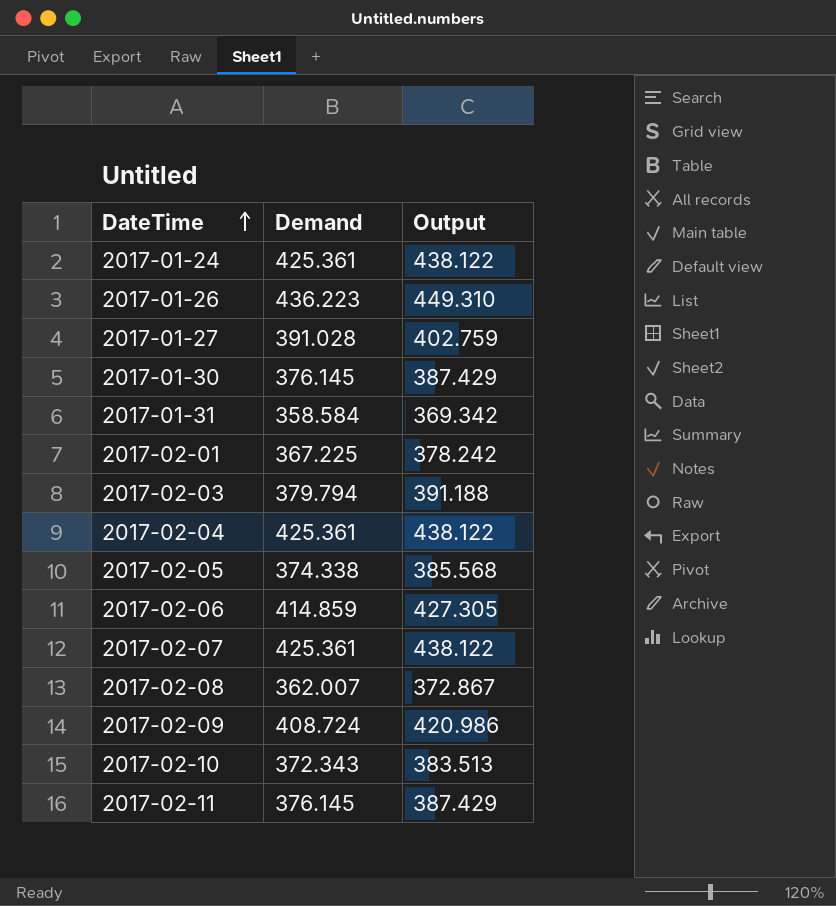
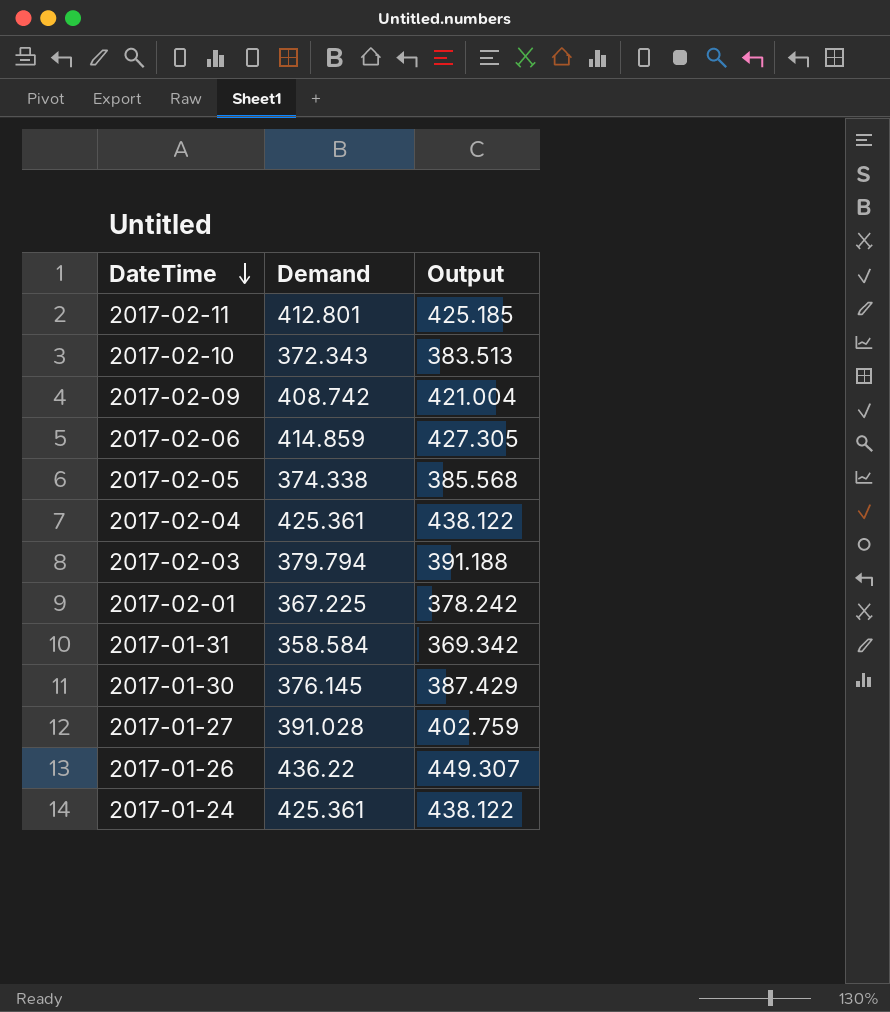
row order: DateTime ascending -> DateTime descending
row 2017-02-07: 425.361 | 438.122 -> none
row 2017-02-08: 362.007 | 372.867 -> none
2017-02-11 | Demand: 376.145 -> 412.801
2017-02-11 | Output: 387.429 -> 425.185
2017-02-09 | Demand: 408.724 -> 408.742
2017-02-09 | Output: 420.986 -> 421.004
2017-01-26 | Demand: 436.223 -> 436.22
2017-01-26 | Output: 449.310 -> 449.307

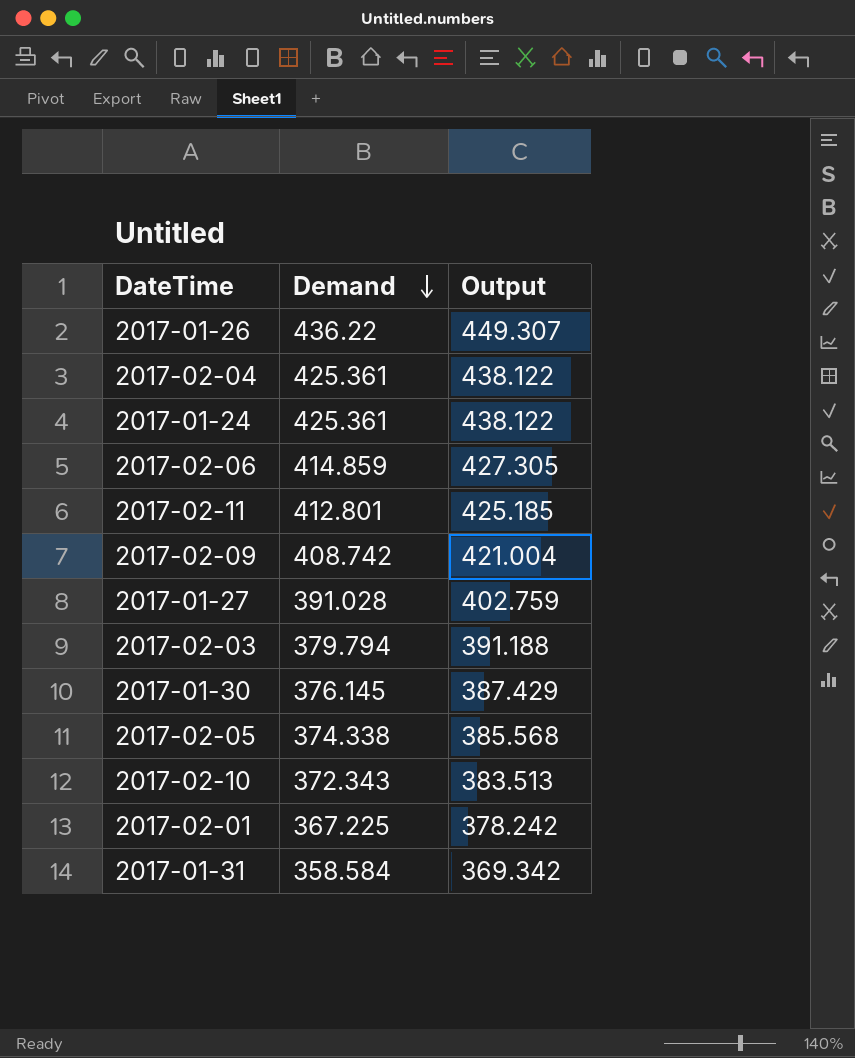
row order: DateTime descending -> Demand descending

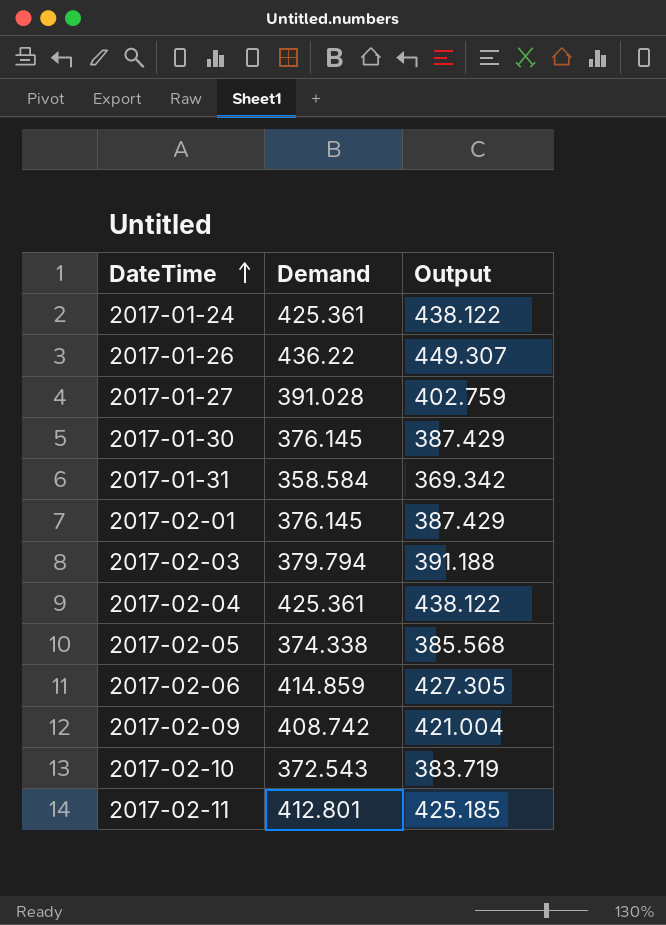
row order: Demand descending -> DateTime ascending
2017-02-01 | Demand: 367.225 -> 376.145
2017-02-01 | Output: 378.242 -> 387.429
2017-02-10 | Demand: 372.343 -> 372.543
2017-02-10 | Output: 383.513 -> 383.719

